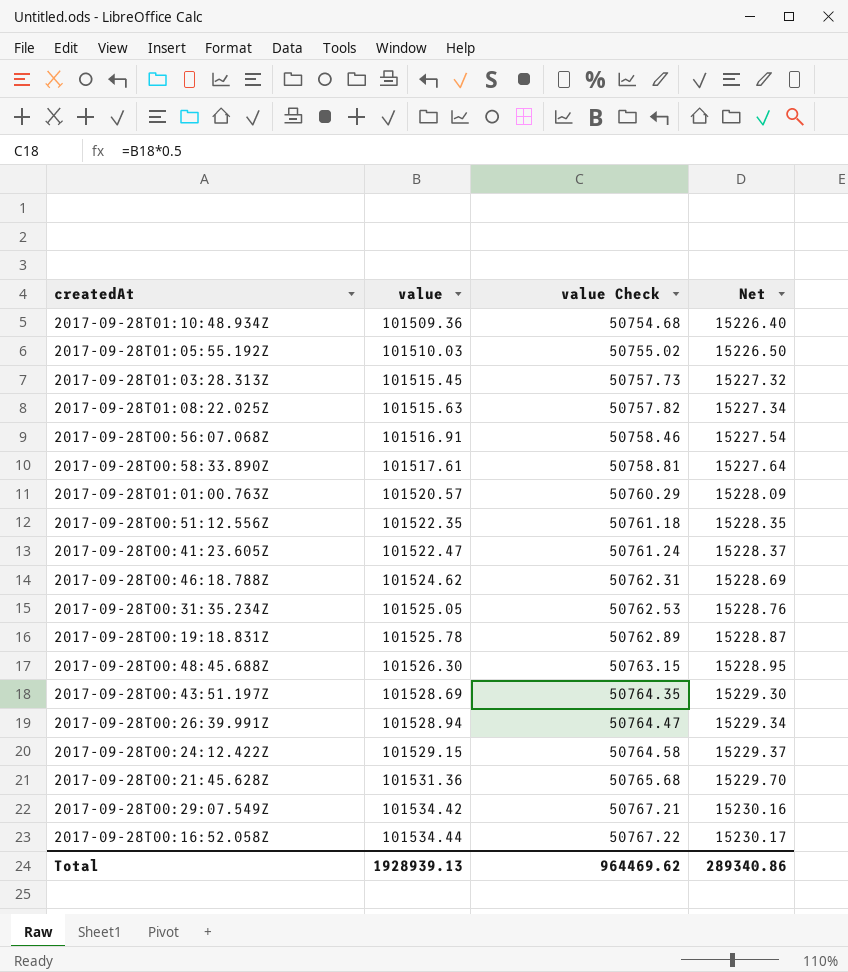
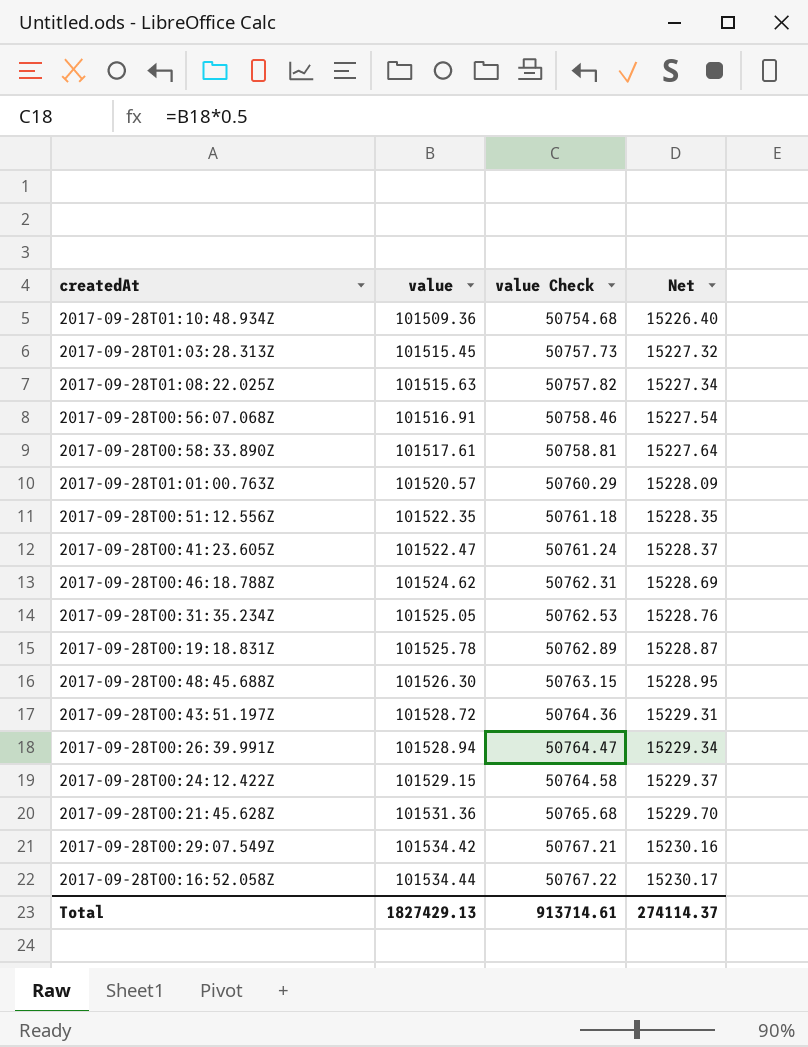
row 2017-09-28T01:05:55.192Z: 101510.03 | 50755.02 | 15226.50 -> none
2017-09-28T00:43:51.197Z | value: 101528.69 -> 101528.72
2017-09-28T00:43:51.197Z | value Check: 50764.35 -> 50764.36
2017-09-28T00:43:51.197Z | Net: 15229.30 -> 15229.31
Total | value: 1928939.13 -> 1827429.13
Total | value Check: 964469.62 -> 913714.61
Total | Net: 289340.86 -> 274114.37

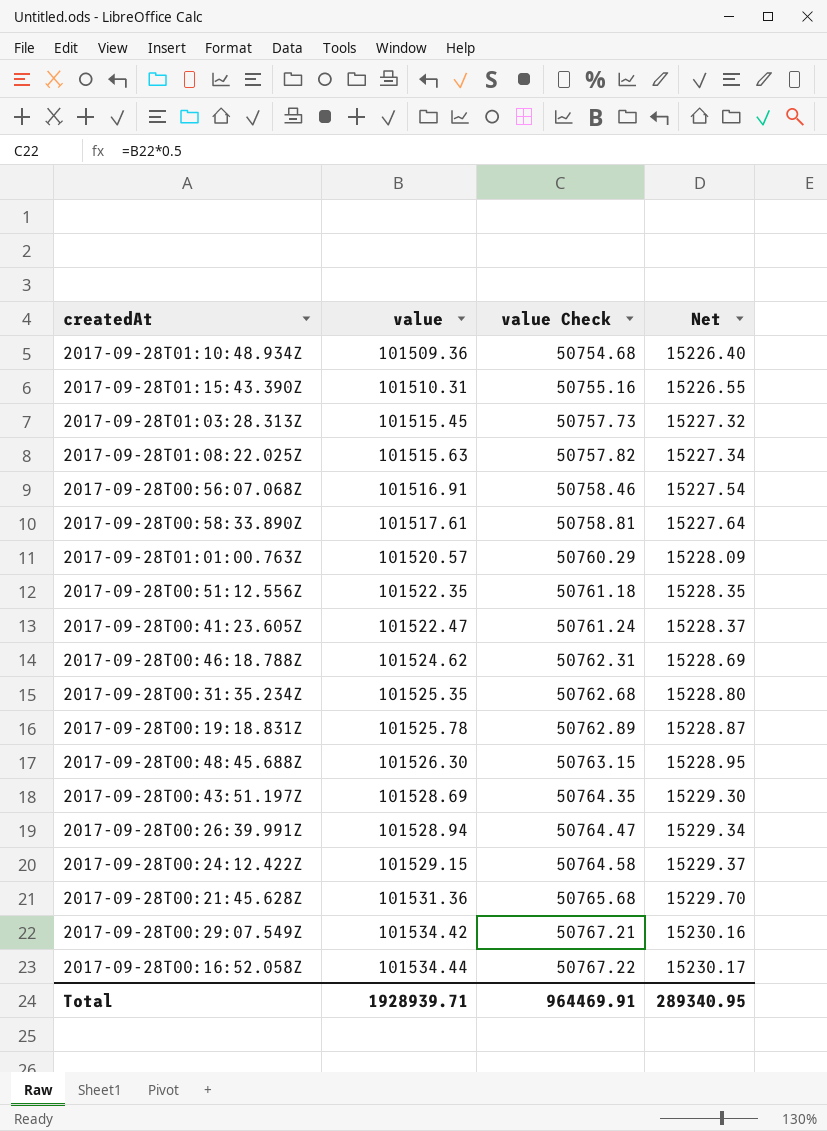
row 2017-09-28T01:15:43.390Z: none -> 101510.31 | 50755.16 | 15226.55
2017-09-28T00:31:35.234Z | value: 101525.05 -> 101525.35
2017-09-28T00:31:35.234Z | value Check: 50762.53 -> 50762.68
2017-09-28T00:31:35.234Z | Net: 15228.76 -> 15228.80
2017-09-28T00:43:51.197Z | value: 101528.72 -> 101528.69
2017-09-28T00:43:51.197Z | value Check: 50764.36 -> 50764.35
2017-09-28T00:43:51.197Z | Net: 15229.31 -> 15229.30
Total | value: 1827429.13 -> 1928939.71
Total | value Check: 913714.61 -> 964469.91
Total | Net: 274114.37 -> 289340.95

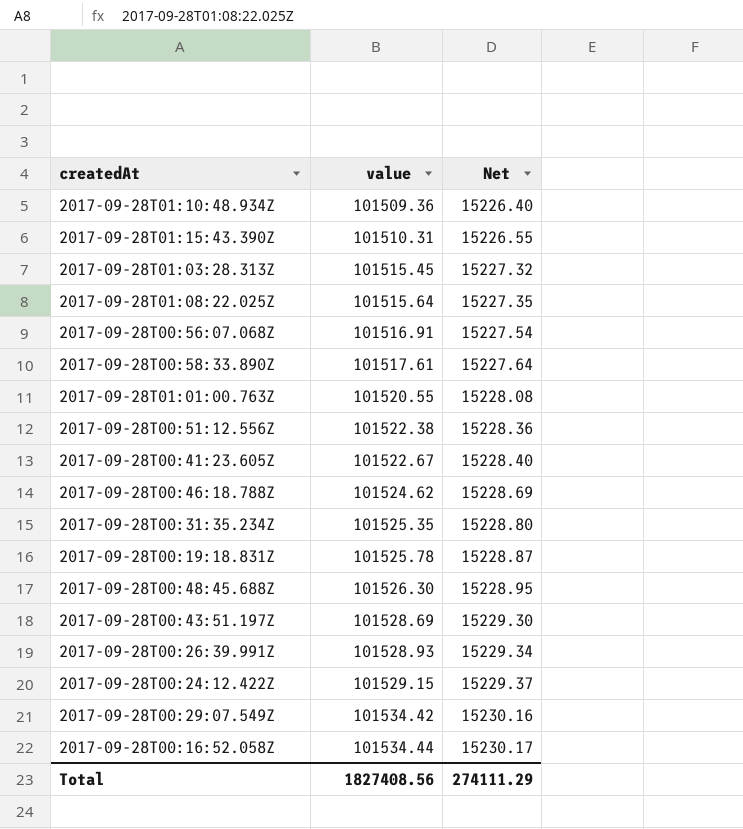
column value Check | formula: [value] * 0.5 -> none
row 2017-09-28T00:21:45.628Z: 101531.36 | 50765.68 | 15229.70 -> none
2017-09-28T01:08:22.025Z | value: 101515.63 -> 101515.64
2017-09-28T01:08:22.025Z | Net: 15227.34 -> 15227.35
2017-09-28T01:01:00.763Z | value: 101520.57 -> 101520.55
2017-09-28T01:01:00.763Z | Net: 15228.09 -> 15228.08
2017-09-28T00:51:12.556Z | value: 101522.35 -> 101522.38
2017-09-28T00:51:12.556Z | Net: 15228.35 -> 15228.36
2017-09-28T00:41:23.605Z | value: 101522.47 -> 101522.67
2017-09-28T00:41:23.605Z | Net: 15228.37 -> 15228.40
2017-09-28T00:26:39.991Z | value: 101528.94 -> 101528.93
Total | value: 1928939.71 -> 1827408.56
Total | Net: 289340.95 -> 274111.29

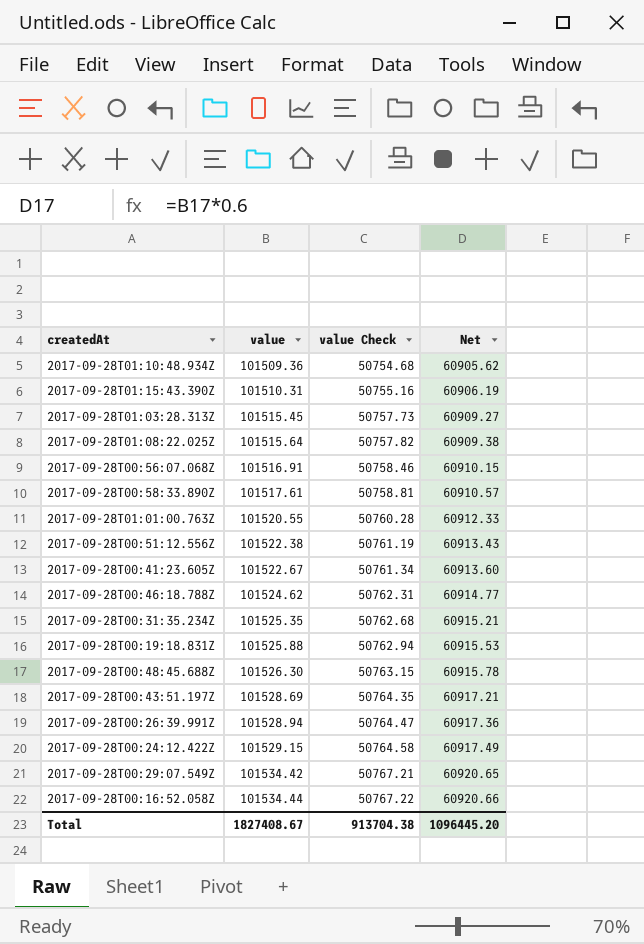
column value Check | formula: none -> [value] * 0.5
column Net | formula: [value] * 0.15 -> [value] * 0.6
2017-09-28T00:19:18.831Z | value: 101525.78 -> 101525.88
2017-09-28T00:26:39.991Z | value: 101528.93 -> 101528.94
Total | value: 1827408.56 -> 1827408.67
Total | Net: 274111.29 -> 1096445.20

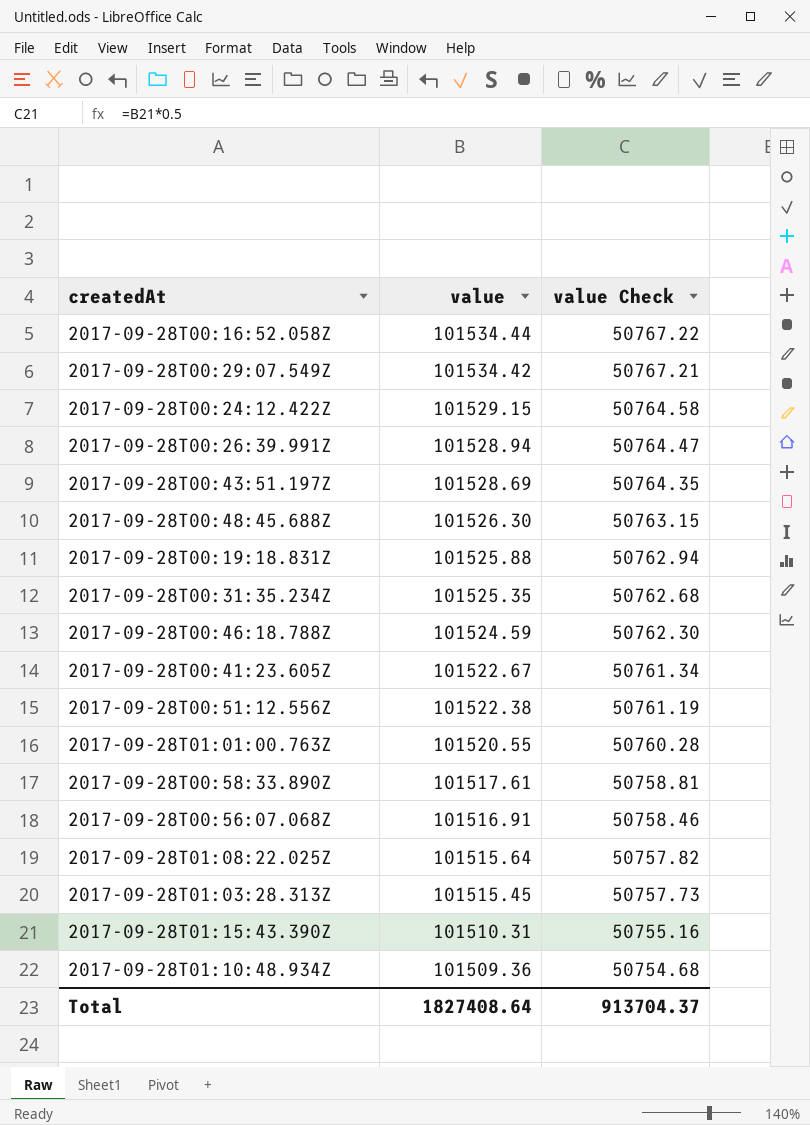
row order: value ascending -> value descending
column Net | formula: [value] * 0.6 -> none
2017-09-28T00:46:18.788Z | value: 101524.62 -> 101524.59
2017-09-28T00:46:18.788Z | value Check: 50762.31 -> 50762.30
Total | value: 1827408.67 -> 1827408.64
Total | value Check: 913704.38 -> 913704.37

